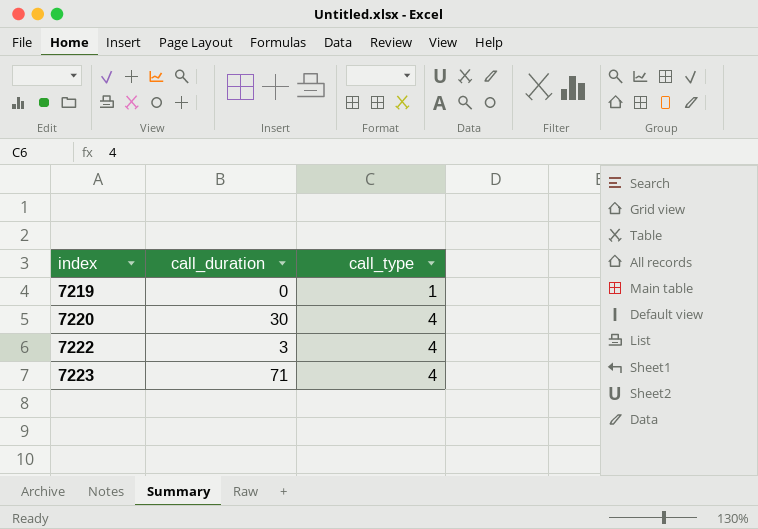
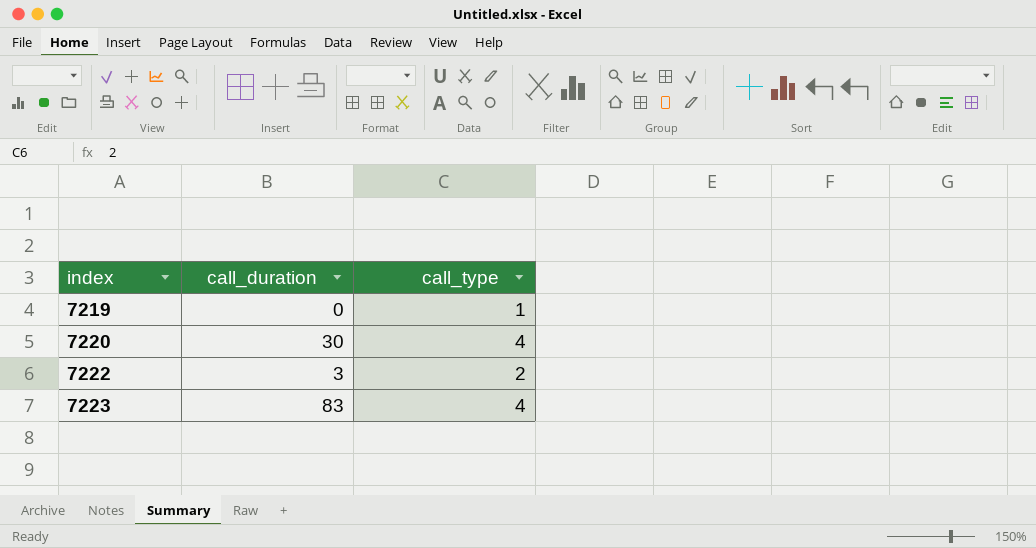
7222 | call_type: 4 -> 2
7223 | call_duration: 71 -> 83

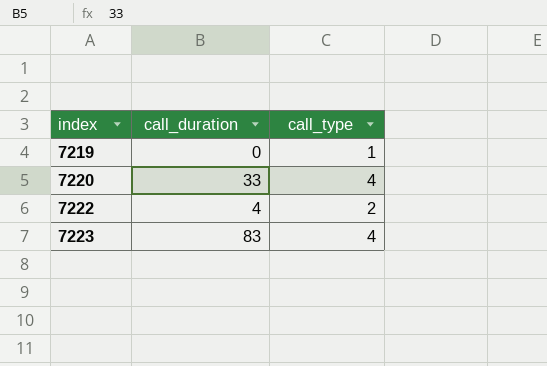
7220 | call_duration: 30 -> 33
7222 | call_duration: 3 -> 4

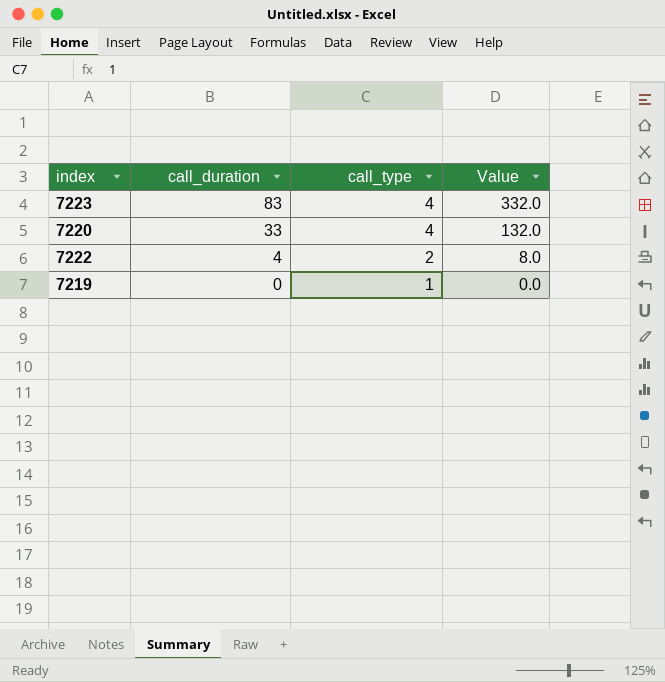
row order: index ascending -> call_duration descending
column Value | formula: none -> [call_duration] * [call_type]

